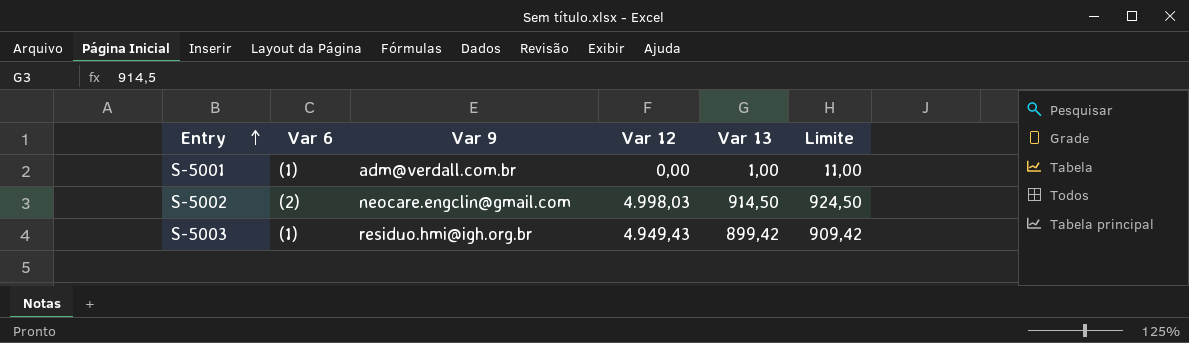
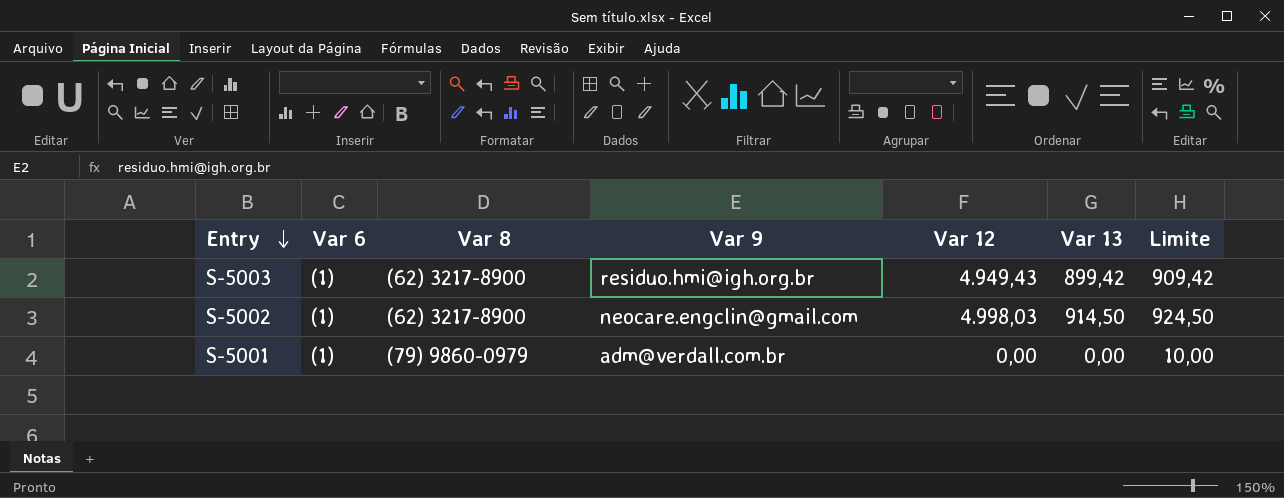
row order: Entry ascending -> Entry descending
column Var 8 | position: none -> 3
S-5002 | Var 6: (2) -> (1)
S-5001 | Var 13: 1,00 -> 0,00
S-5001 | Limite: 11,00 -> 10,00

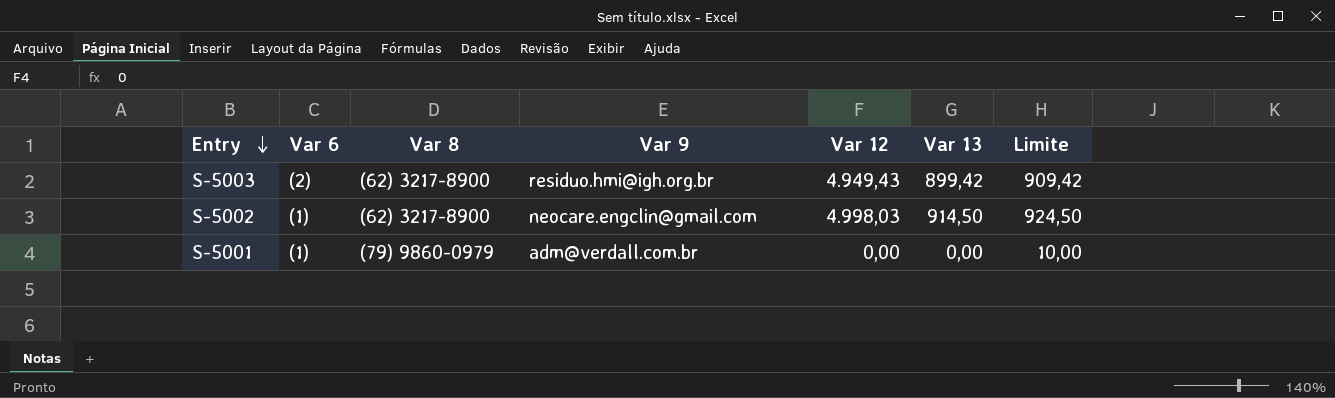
S-5003 | Var 6: (1) -> (2)

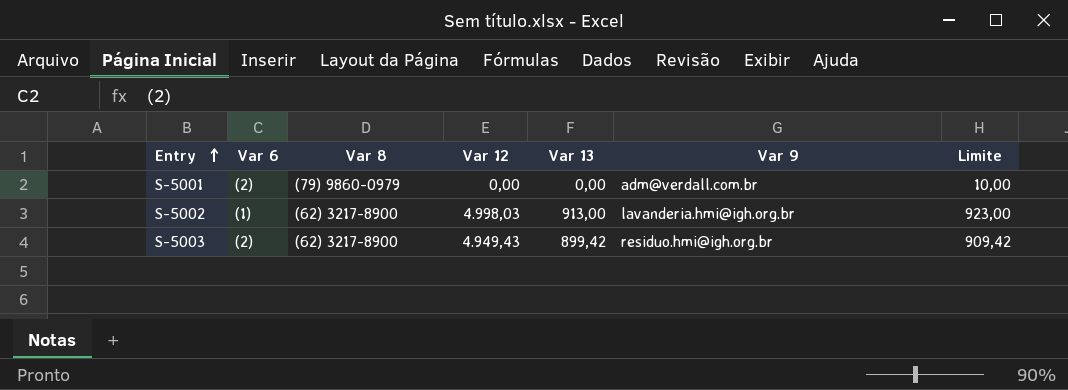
row order: Entry descending -> Entry ascending
column Var 9 | position: 4 -> 6
S-5001 | Var 6: (1) -> (2)
S-5002 | Var 13: 914,50 -> 913,00
S-5002 | Var 9: neocare.engclin@gmail.com -> lavanderia.hmi@igh.org.br
S-5002 | Limite: 924,50 -> 923,00

